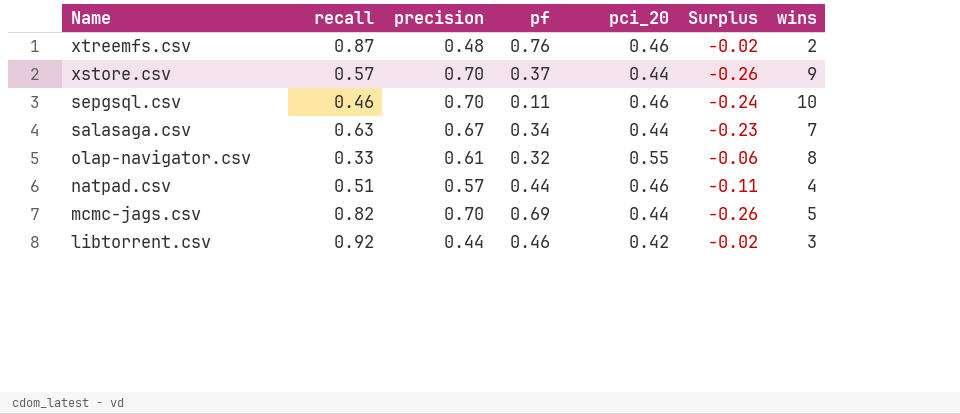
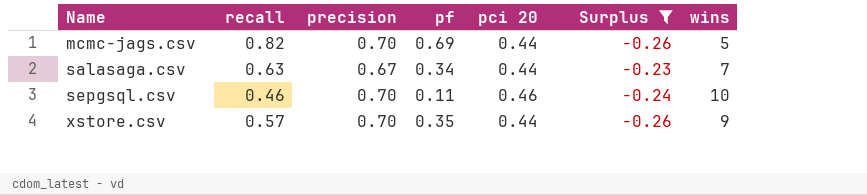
filter: none -> Surplus <= -0.23
row order: Name descending -> Name ascending
column name: pci_20 -> pci 20
xstore.csv | pf: 0.37 -> 0.35

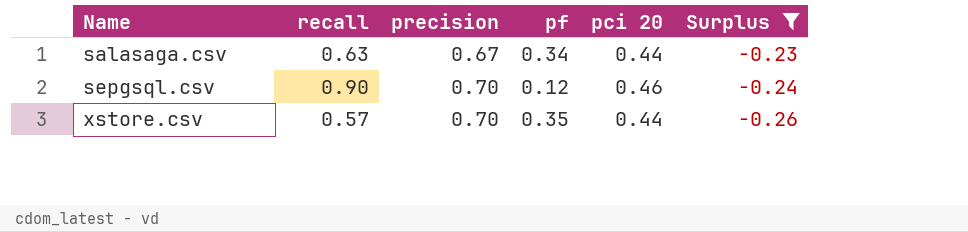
column wins | position: 7 -> none
row mcmc-jags.csv: 0.82 | 0.70 | 0.69 | 0.44 | -0.26 | 5 -> none
sepgsql.csv | recall: 0.46 -> 0.90
sepgsql.csv | pf: 0.11 -> 0.12

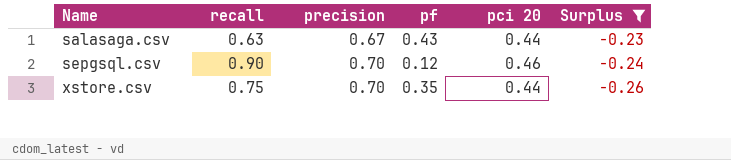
salasaga.csv | pf: 0.34 -> 0.43
xstore.csv | recall: 0.57 -> 0.75

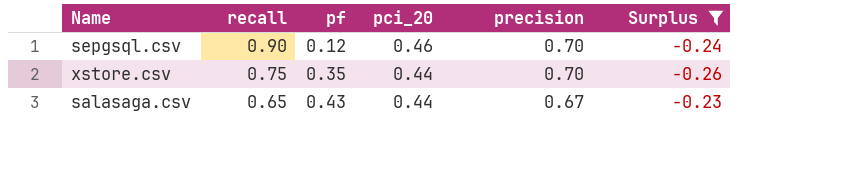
row order: Name ascending -> recall descending
column name: pci 20 -> pci_20
column precision | position: 3 -> 5
salasaga.csv | recall: 0.63 -> 0.65

